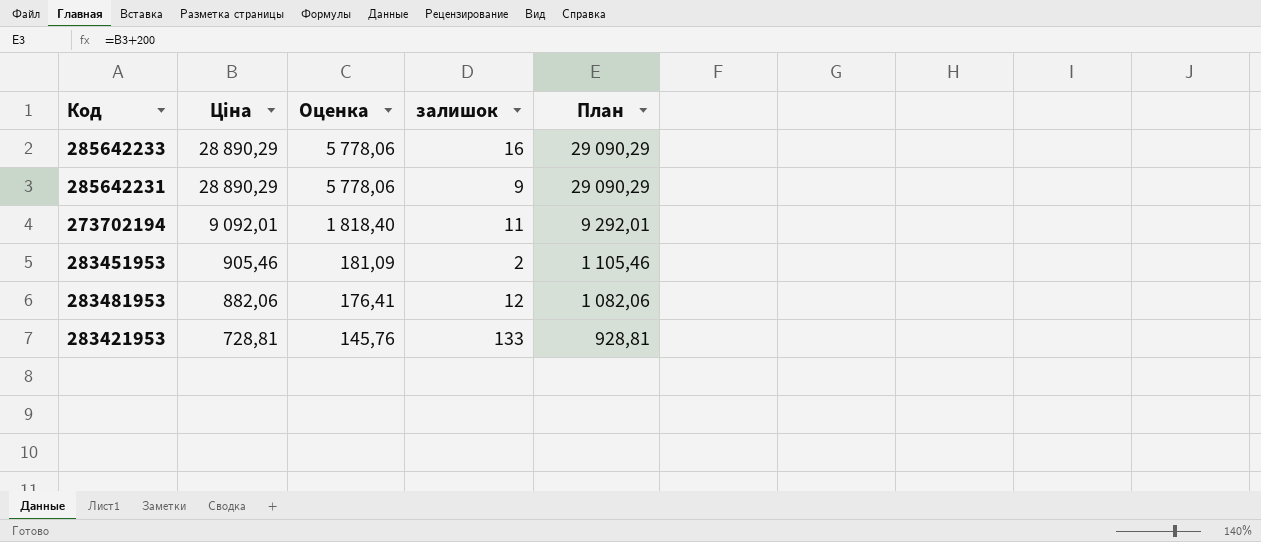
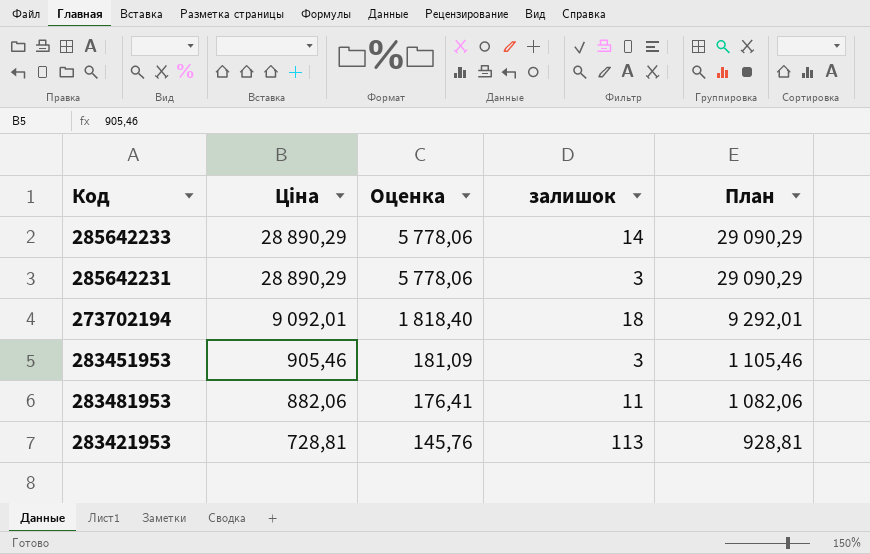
285642233 | залишок: 16 -> 14
285642231 | залишок: 9 -> 3
273702194 | залишок: 11 -> 18
283451953 | залишок: 2 -> 3
283481953 | залишок: 12 -> 11
283421953 | залишок: 133 -> 113

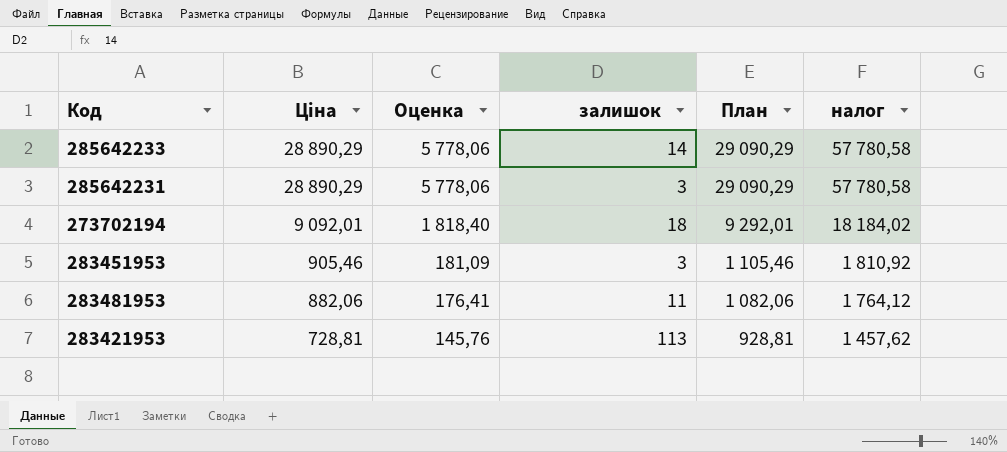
column налог | formula: none -> [Ціна] * 2

